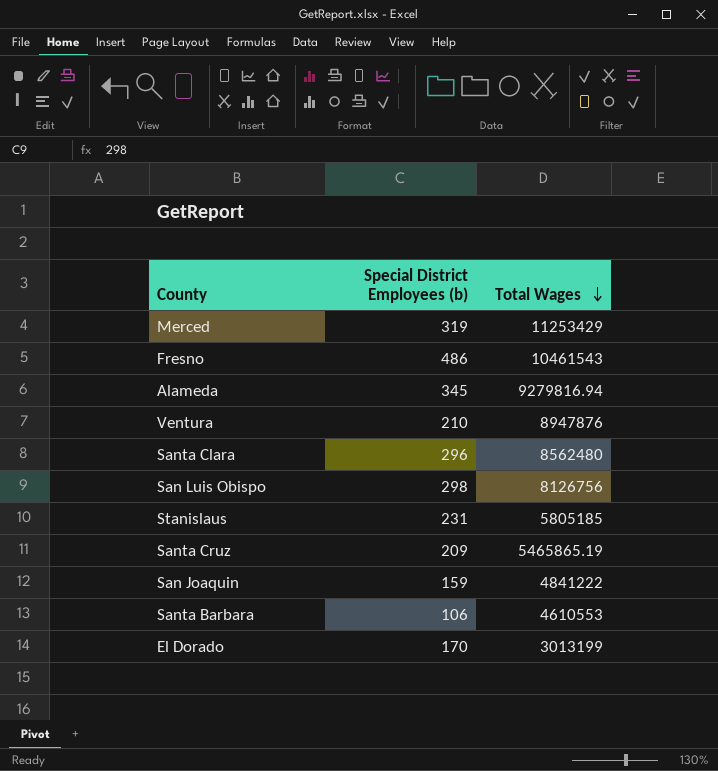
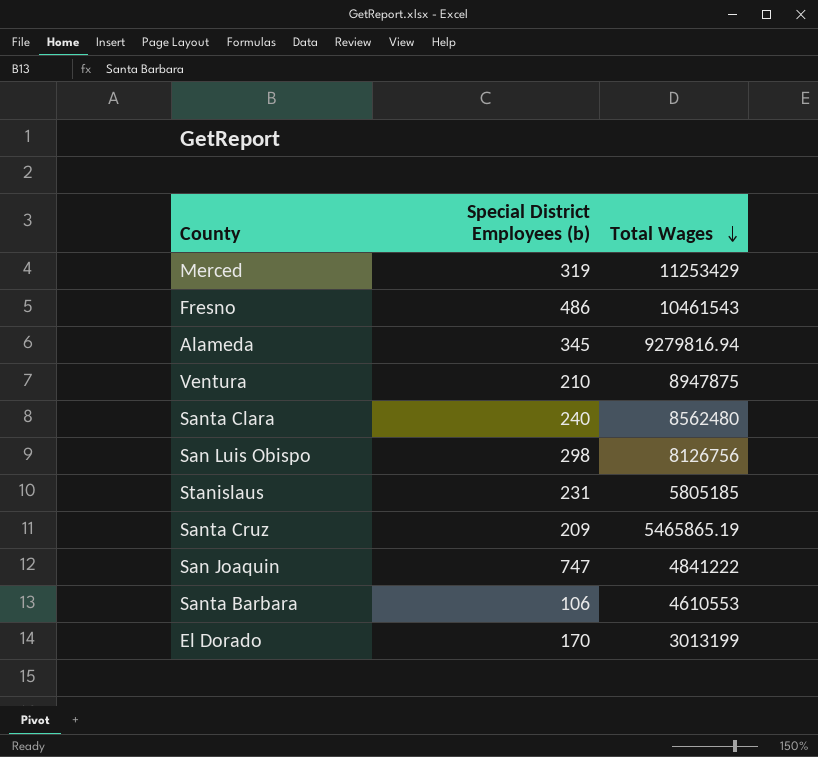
Ventura | Total Wages: 8947876 -> 8947875
Santa Clara | Special District Employees (b): 296 -> 240
San Joaquin | Special District Employees (b): 159 -> 747

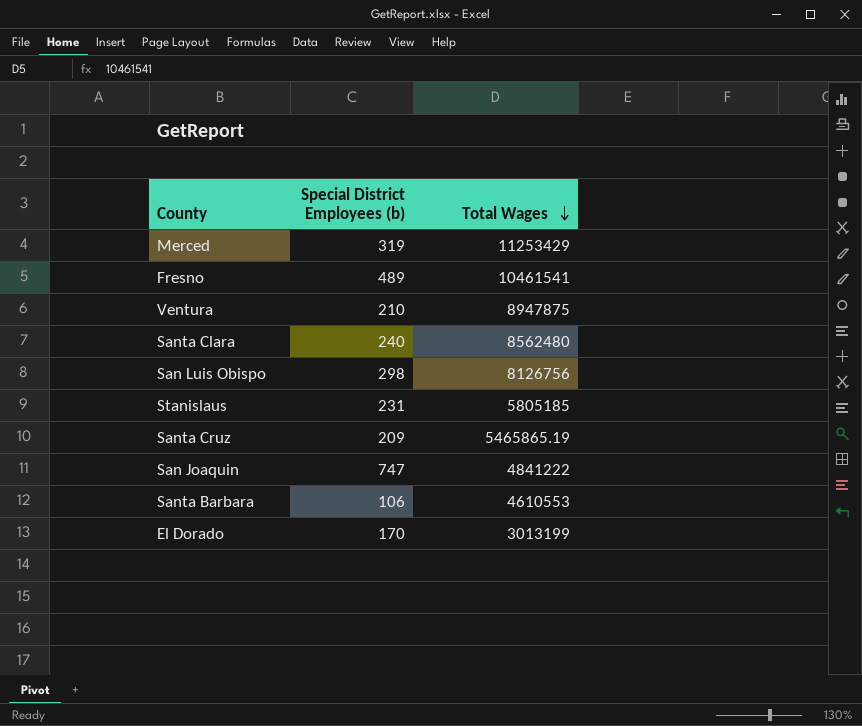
row Alameda: 345 | 9279816.94 -> none
Fresno | Special District Employees (b): 486 -> 489
Fresno | Total Wages: 10461543 -> 10461541

